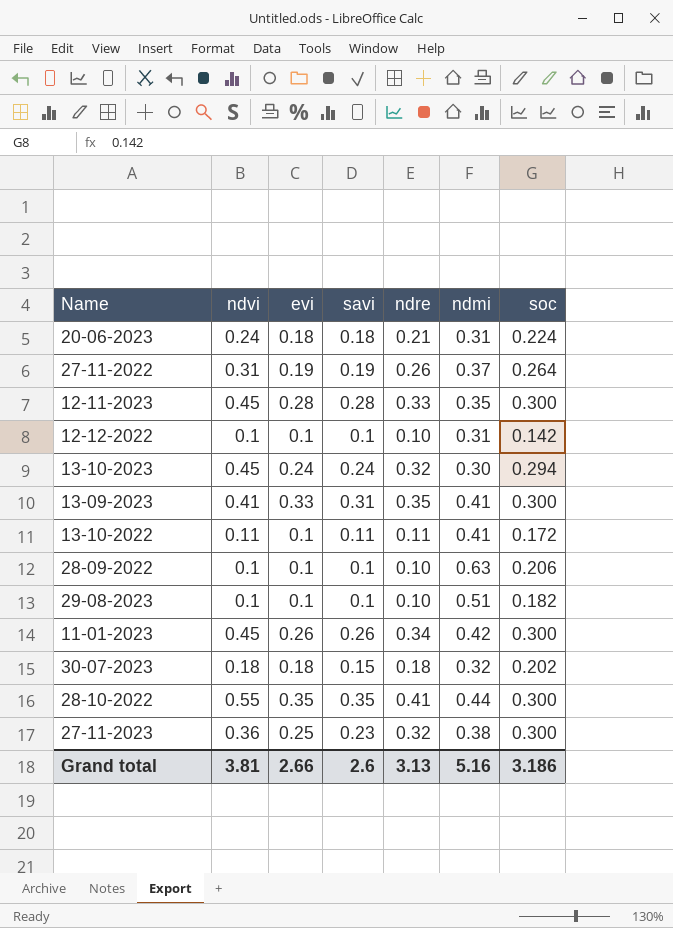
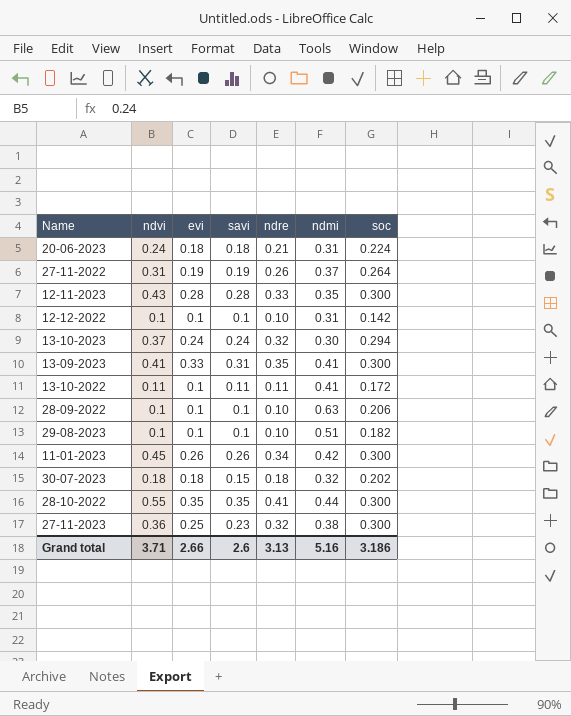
12-11-2023 | ndvi: 0.45 -> 0.43
13-10-2023 | ndvi: 0.45 -> 0.37
Grand total | ndvi: 3.81 -> 3.71

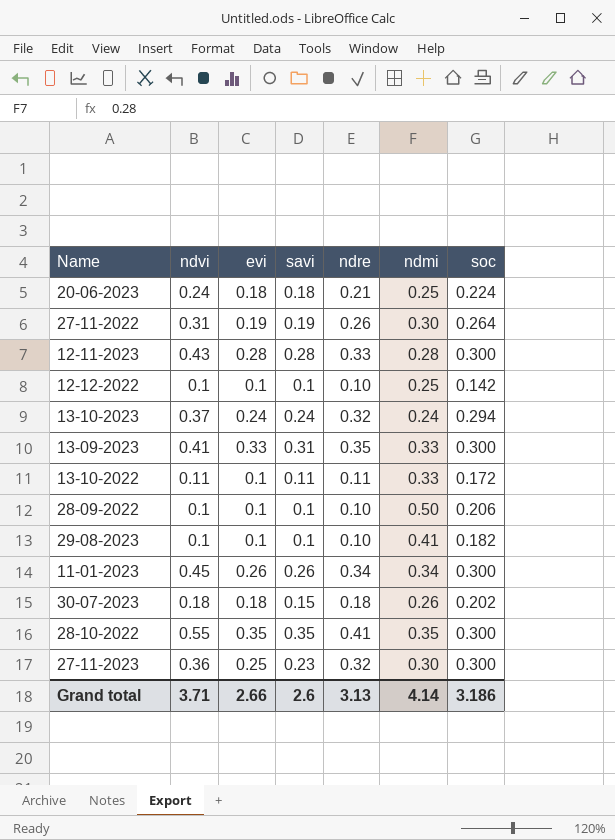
20-06-2023 | ndmi: 0.31 -> 0.25
27-11-2022 | ndmi: 0.37 -> 0.30
12-11-2023 | ndmi: 0.35 -> 0.28
12-12-2022 | ndmi: 0.31 -> 0.25
13-10-2023 | ndmi: 0.30 -> 0.24
13-09-2023 | ndmi: 0.41 -> 0.33
13-10-2022 | ndmi: 0.41 -> 0.33
28-09-2022 | ndmi: 0.63 -> 0.50
29-08-2023 | ndmi: 0.51 -> 0.41
11-01-2023 | ndmi: 0.42 -> 0.34
30-07-2023 | ndmi: 0.32 -> 0.26
28-10-2022 | ndmi: 0.44 -> 0.35
27-11-2023 | ndmi: 0.38 -> 0.30
Grand total | ndmi: 5.16 -> 4.14

